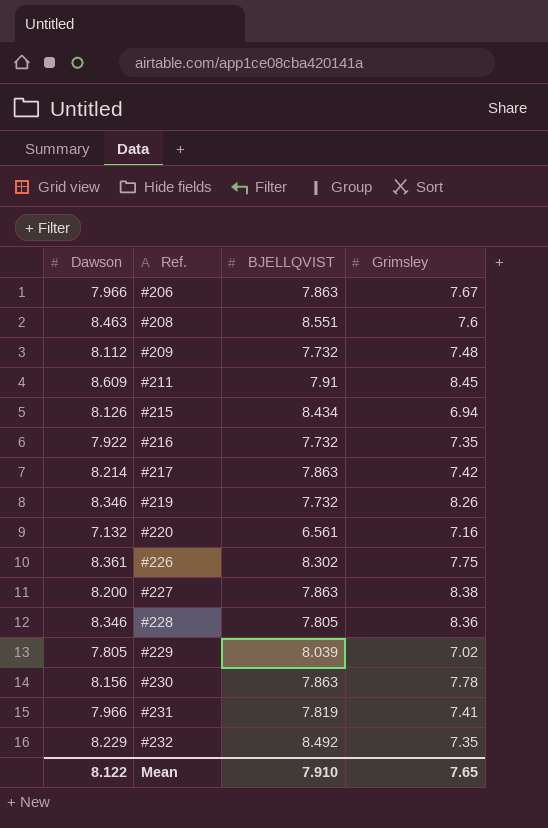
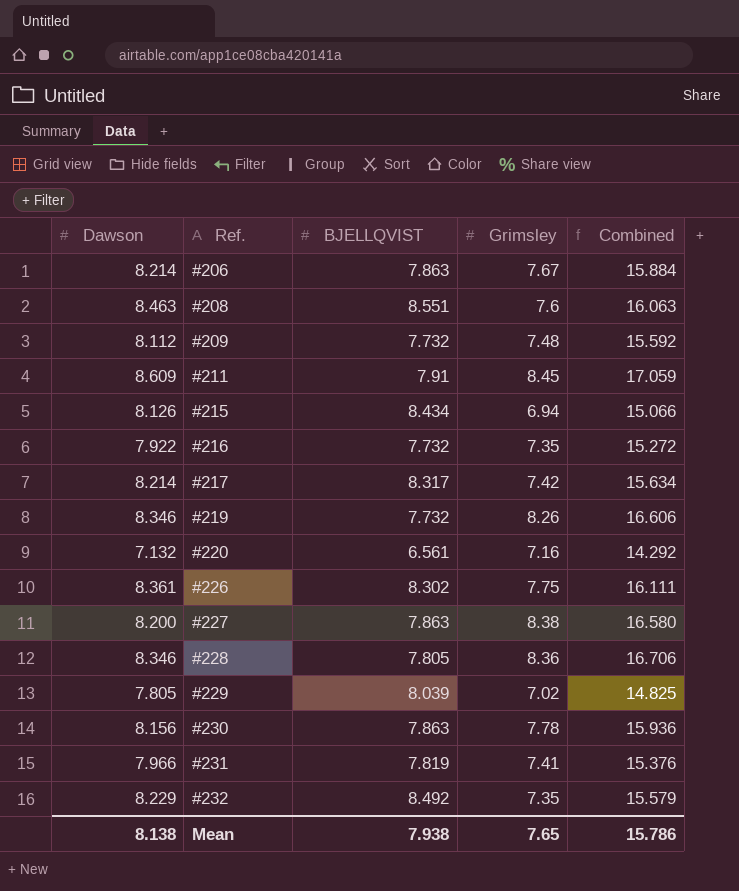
column Combined | formula: none -> [Dawson] + [Grimsley]
#206 | Dawson: 7.966 -> 8.214
#217 | BJELLQVIST: 7.863 -> 8.317
Mean | Dawson: 8.122 -> 8.138
Mean | BJELLQVIST: 7.910 -> 7.938

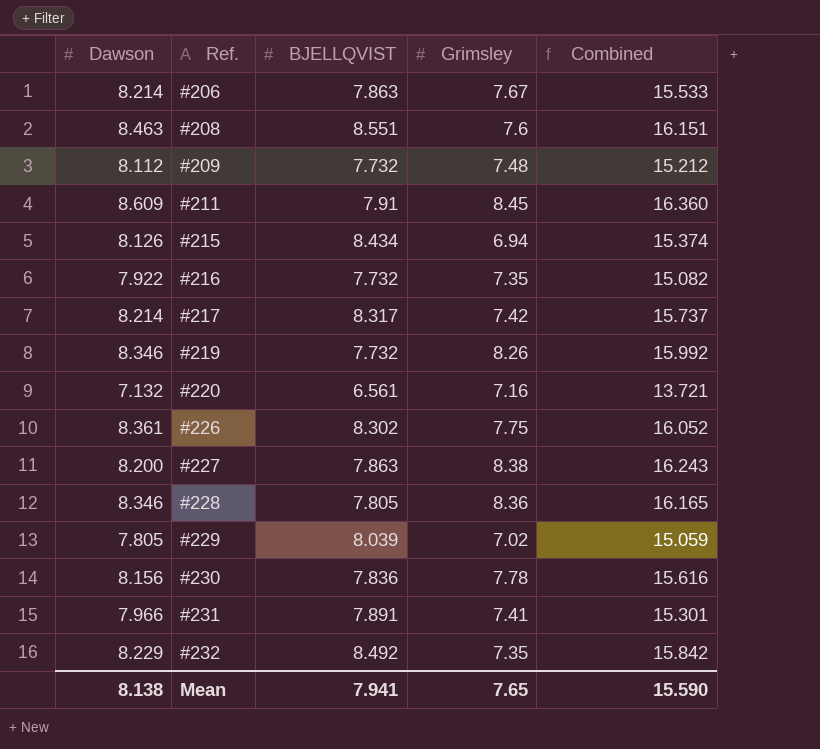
column Combined | formula: [Dawson] + [Grimsley] -> [BJELLQVIST] + [Grimsley]
#230 | BJELLQVIST: 7.863 -> 7.836
#231 | BJELLQVIST: 7.819 -> 7.891
Mean | BJELLQVIST: 7.938 -> 7.941
Mean | Combined: 15.786 -> 15.590

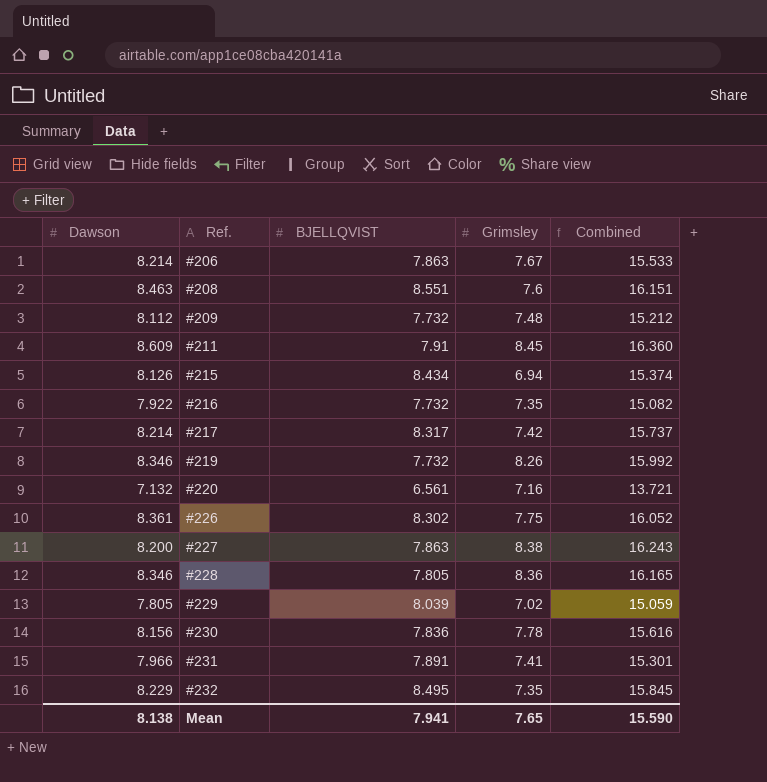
#232 | BJELLQVIST: 8.492 -> 8.495
#232 | Combined: 15.842 -> 15.845

